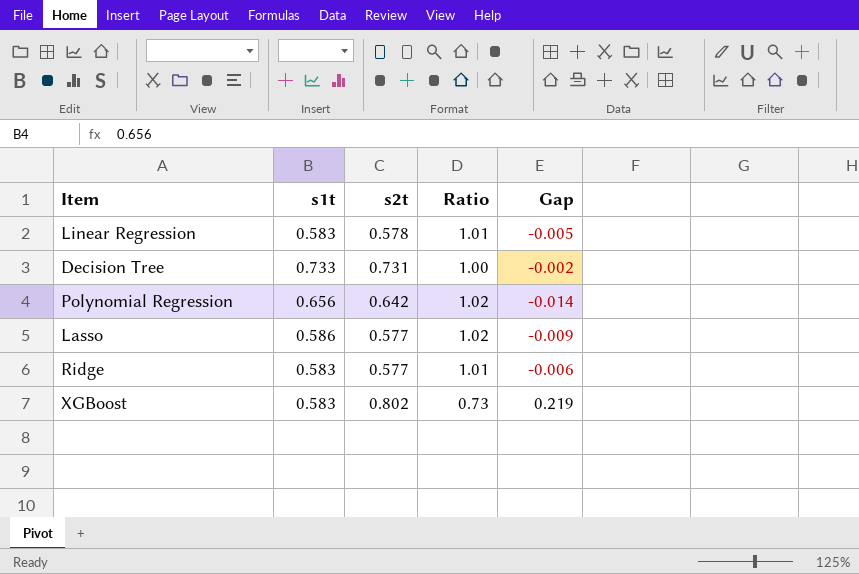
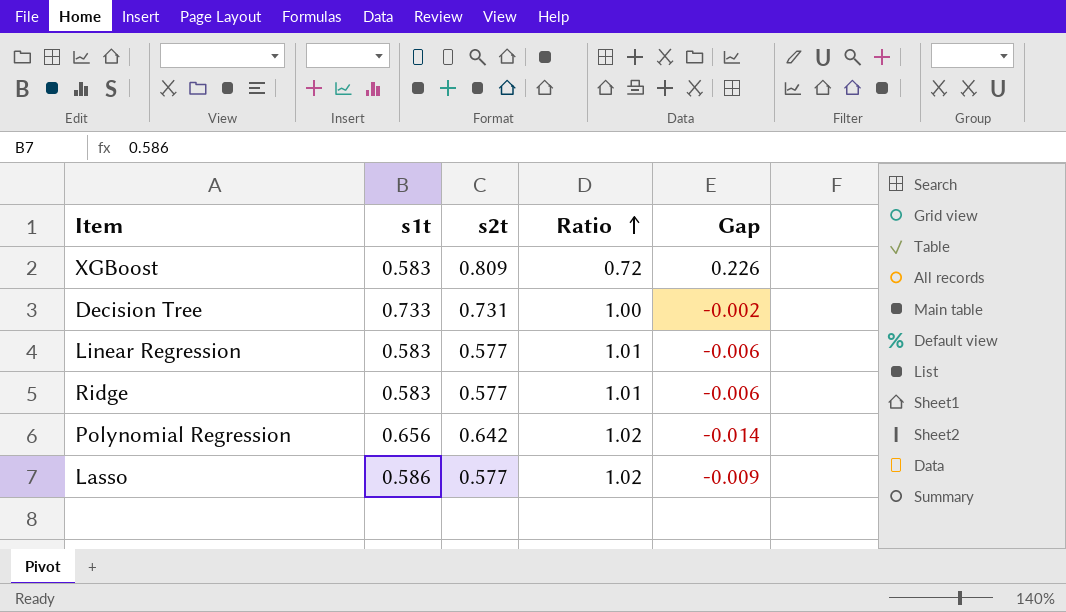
row order: none -> Ratio ascending
XGBoost | s2t: 0.802 -> 0.809
XGBoost | Ratio: 0.73 -> 0.72
XGBoost | Gap: 0.219 -> 0.226
Linear Regression | s2t: 0.578 -> 0.577
Linear Regression | Gap: -0.005 -> -0.006

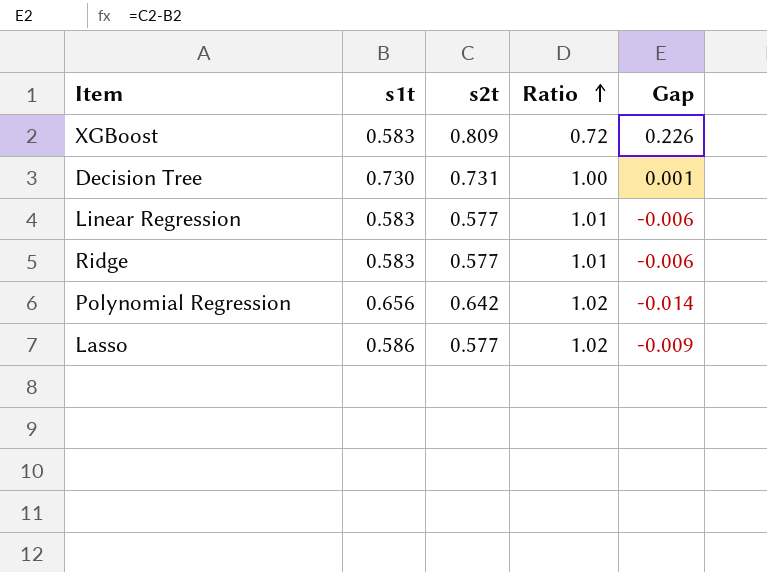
Decision Tree | s1t: 0.733 -> 0.730
Decision Tree | Gap: -0.002 -> 0.001

